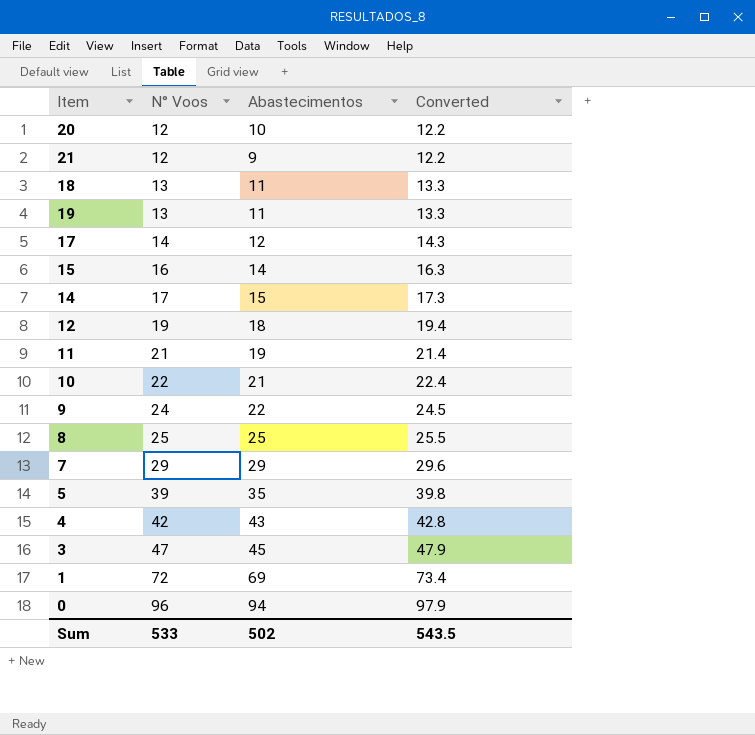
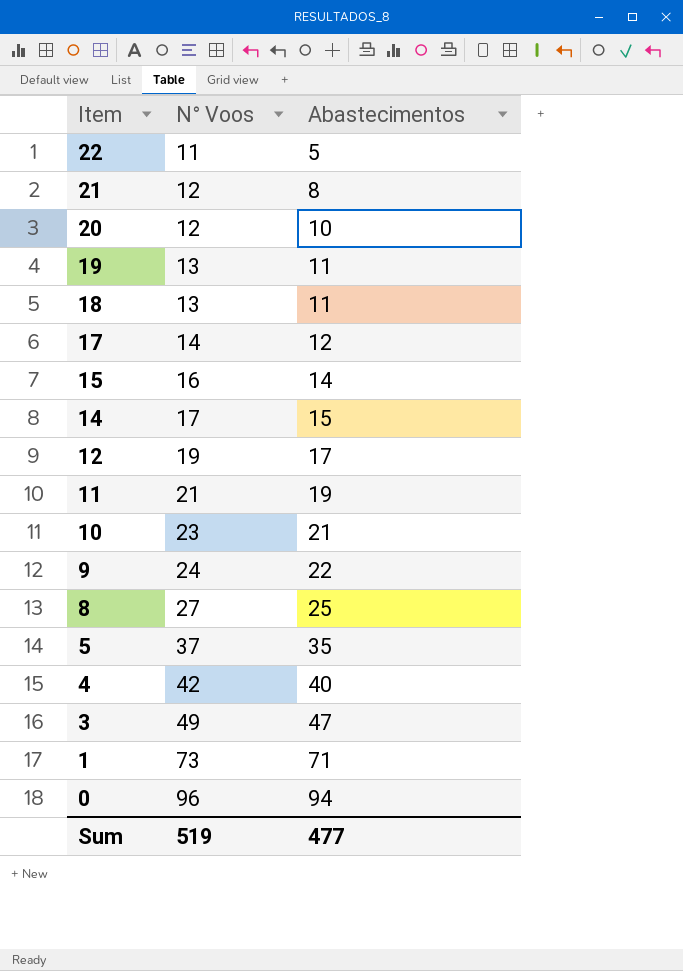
row order: N° Voos ascending -> Item descending
column Converted | formula: [N° Voos] * 1.02 -> none
row 7: 29 | 29 | 29.6 -> none
row 22: none -> 11 | 5
21 | Abastecimentos: 9 -> 8
12 | Abastecimentos: 18 -> 17
10 | N° Voos: 22 -> 23
8 | N° Voos: 25 -> 27
5 | N° Voos: 39 -> 37
4 | Abastecimentos: 43 -> 40
3 | N° Voos: 47 -> 49
3 | Abastecimentos: 45 -> 47
1 | N° Voos: 72 -> 73
1 | Abastecimentos: 69 -> 71
Sum | N° Voos: 533 -> 519
Sum | Abastecimentos: 502 -> 477

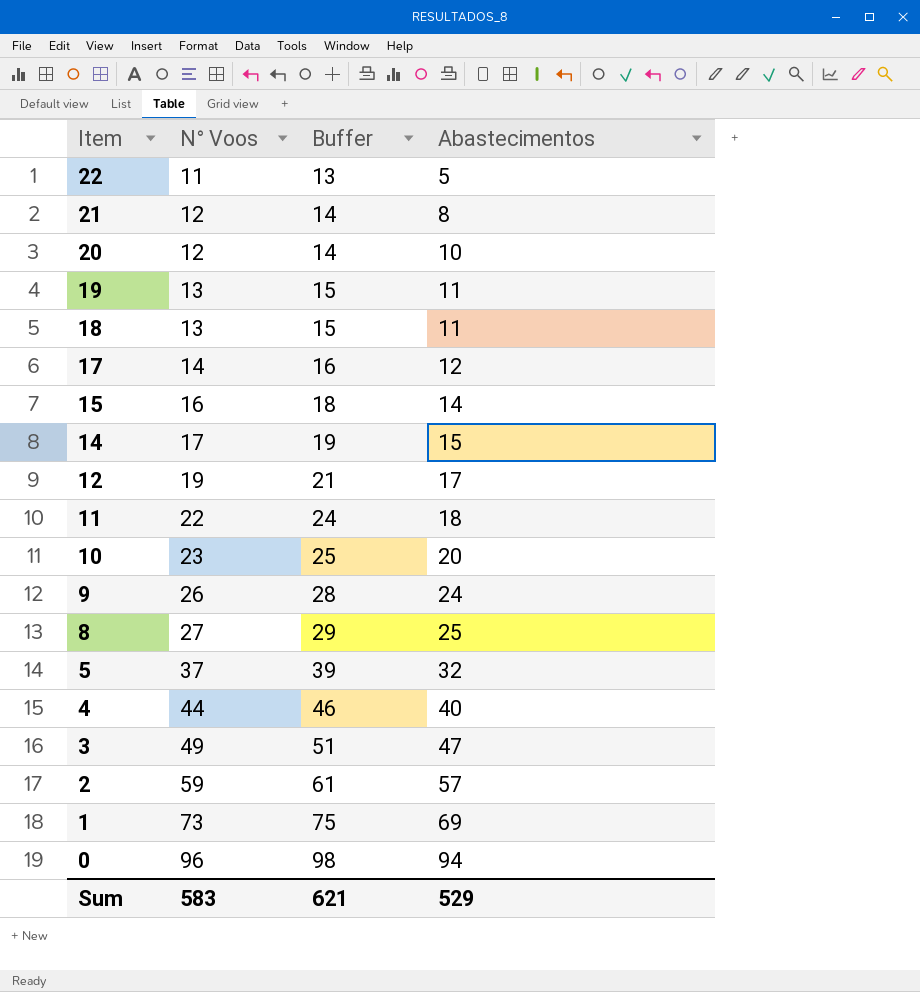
column Buffer | formula: none -> [N° Voos] + 2
11 | N° Voos: 21 -> 22
11 | Abastecimentos: 19 -> 18
10 | Abastecimentos: 21 -> 20
9 | N° Voos: 24 -> 26
9 | Abastecimentos: 22 -> 24
5 | Abastecimentos: 35 -> 32
4 | N° Voos: 42 -> 44
row 2: none -> 59 | 61 | 57
1 | Abastecimentos: 71 -> 69
Sum | N° Voos: 519 -> 583
Sum | Abastecimentos: 477 -> 529

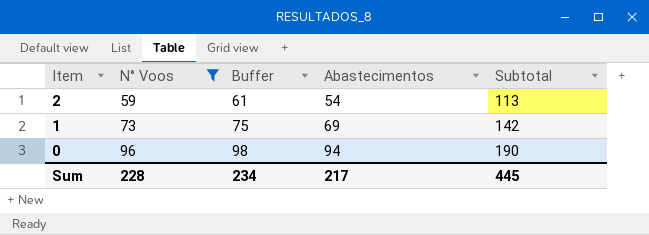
filter: none -> N° Voos >= 59
column Subtotal | formula: none -> [N° Voos] + [Abastecimentos]
2 | Abastecimentos: 57 -> 54
Sum | N° Voos: 583 -> 228
Sum | Buffer: 621 -> 234
Sum | Abastecimentos: 529 -> 217

